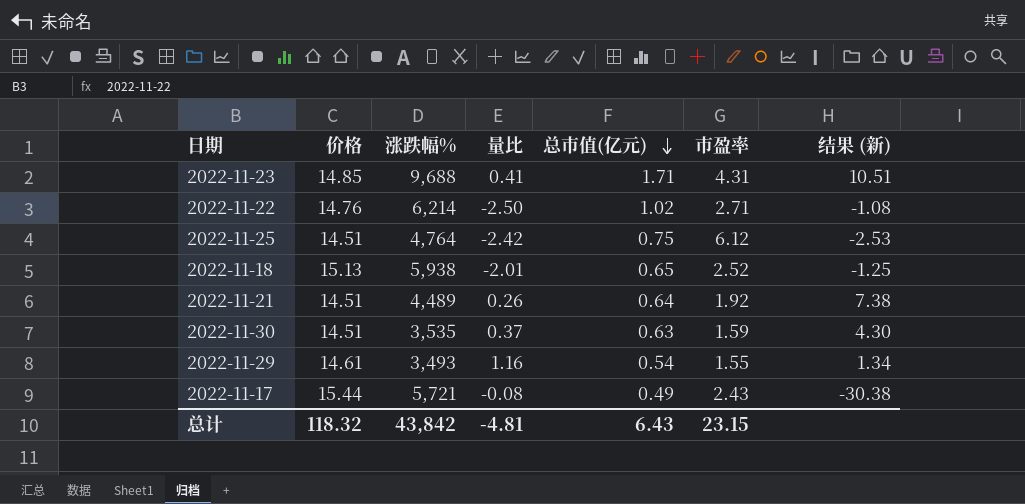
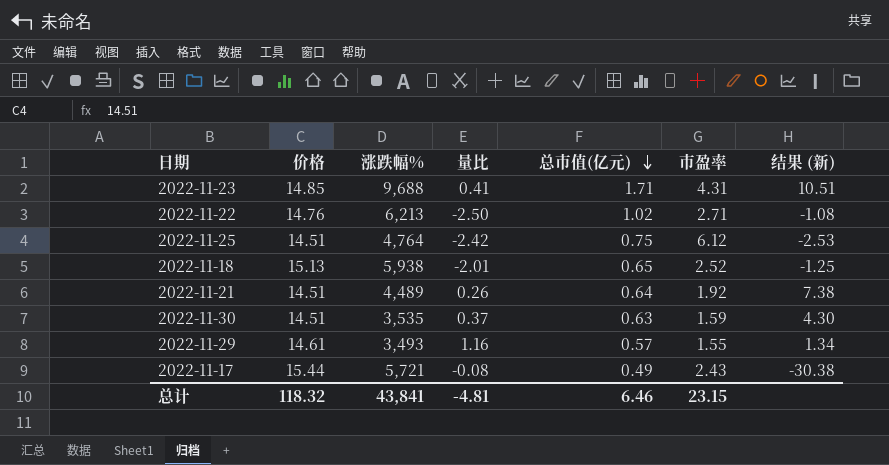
2022-11-22 | 涨跌幅%: 6,214 -> 6,213
2022-11-29 | 总市值(亿元): 0.54 -> 0.57
总计 | 涨跌幅%: 43,842 -> 43,841
总计 | 总市值(亿元): 6.43 -> 6.46

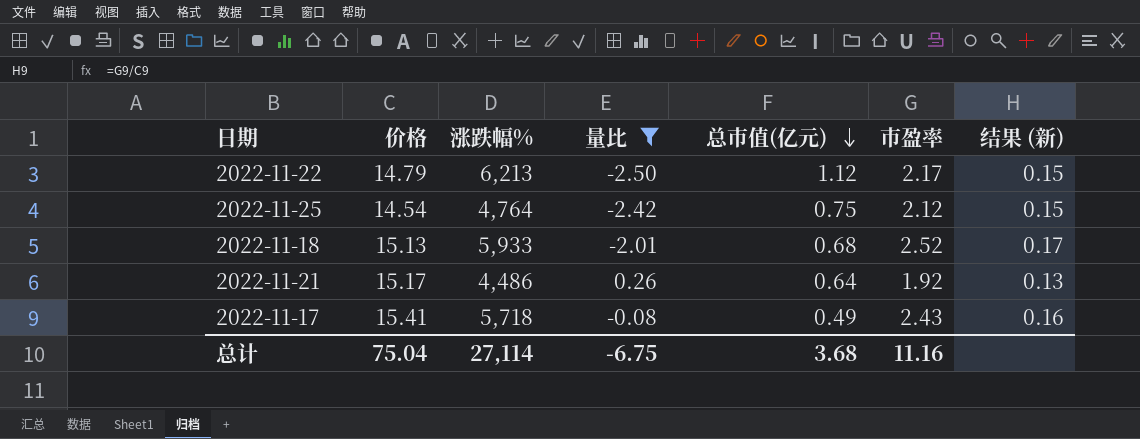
filter: none -> 量比 <= 0.26
column 结果 (新) | formula: [市盈率] / [量比] -> [市盈率] / [价格]
2022-11-22 | 价格: 14.76 -> 14.79
2022-11-22 | 总市值(亿元): 1.02 -> 1.12
2022-11-22 | 市盈率: 2.71 -> 2.17
2022-11-25 | 价格: 14.51 -> 14.54
2022-11-25 | 市盈率: 6.12 -> 2.12
2022-11-18 | 涨跌幅%: 5,938 -> 5,933
2022-11-18 | 总市值(亿元): 0.65 -> 0.68
2022-11-21 | 价格: 14.51 -> 15.17
2022-11-21 | 涨跌幅%: 4,489 -> 4,486
2022-11-17 | 价格: 15.44 -> 15.41
2022-11-17 | 涨跌幅%: 5,721 -> 5,718
总计 | 价格: 118.32 -> 75.04
总计 | 涨跌幅%: 43,841 -> 27,114
总计 | 量比: -4.81 -> -6.75
总计 | 总市值(亿元): 6.46 -> 3.68
总计 | 市盈率: 23.15 -> 11.16

